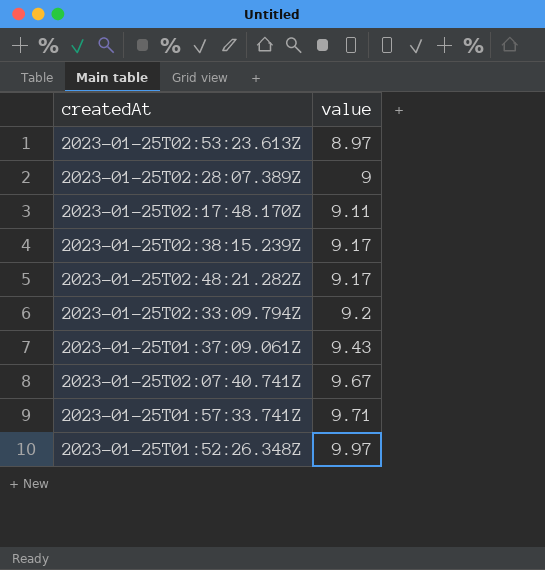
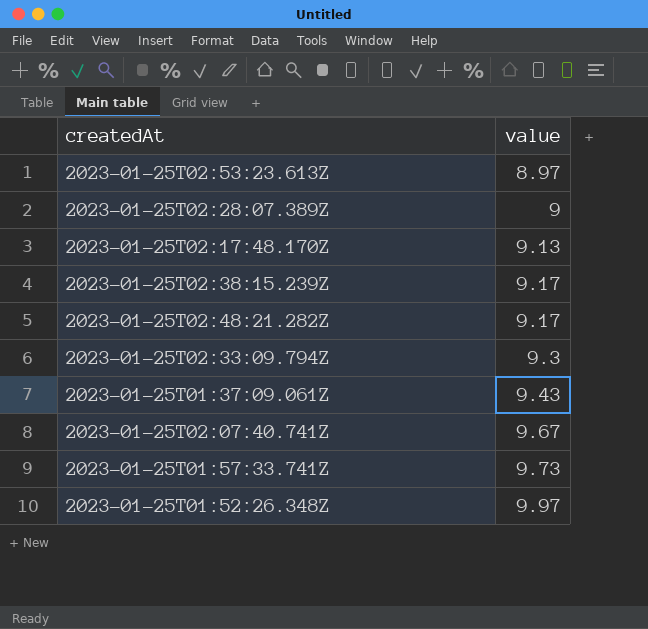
2023-01-25T02:17:48.170Z | value: 9.11 -> 9.13
2023-01-25T02:33:09.794Z | value: 9.2 -> 9.3
2023-01-25T01:57:33.741Z | value: 9.71 -> 9.73

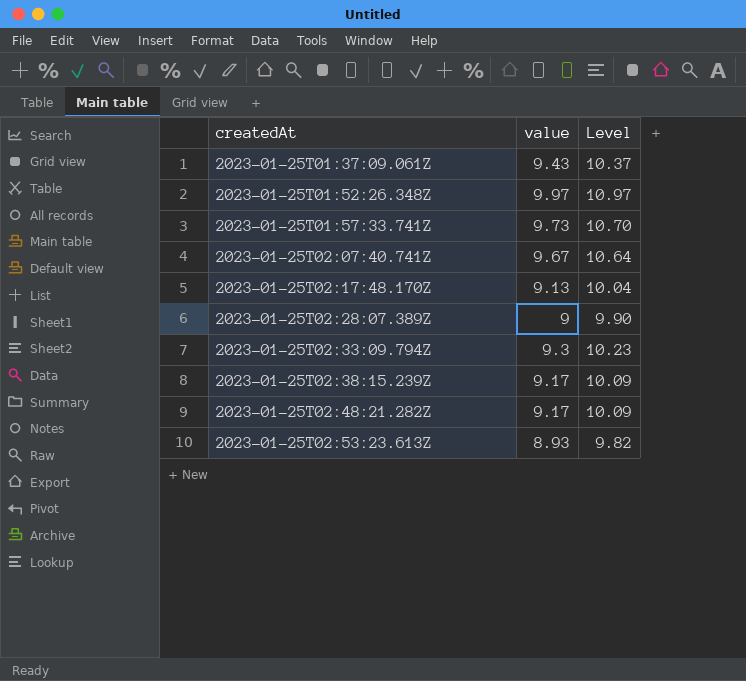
row order: value ascending -> createdAt ascending
column Level | formula: none -> [value] * 1.1
2023-01-25T02:53:23.613Z | value: 8.97 -> 8.93

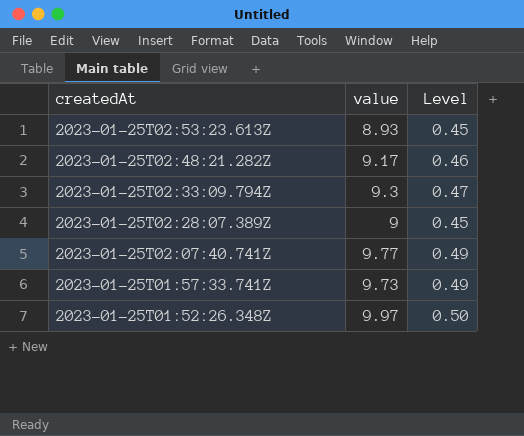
row order: createdAt ascending -> createdAt descending
column Level | formula: [value] * 1.1 -> [value] * 0.05
row 2023-01-25T01:37:09.061Z: 9.43 | 10.37 -> none
row 2023-01-25T02:17:48.170Z: 9.13 | 10.04 -> none
row 2023-01-25T02:38:15.239Z: 9.17 | 10.09 -> none
2023-01-25T02:07:40.741Z | value: 9.67 -> 9.77

